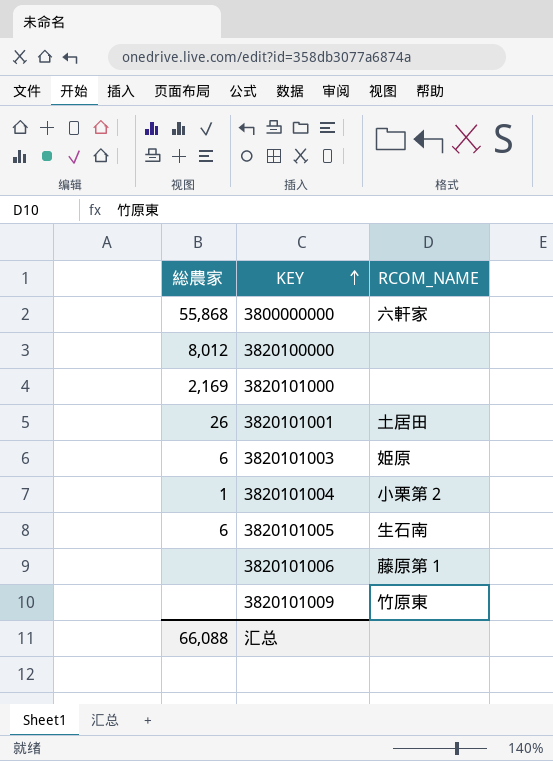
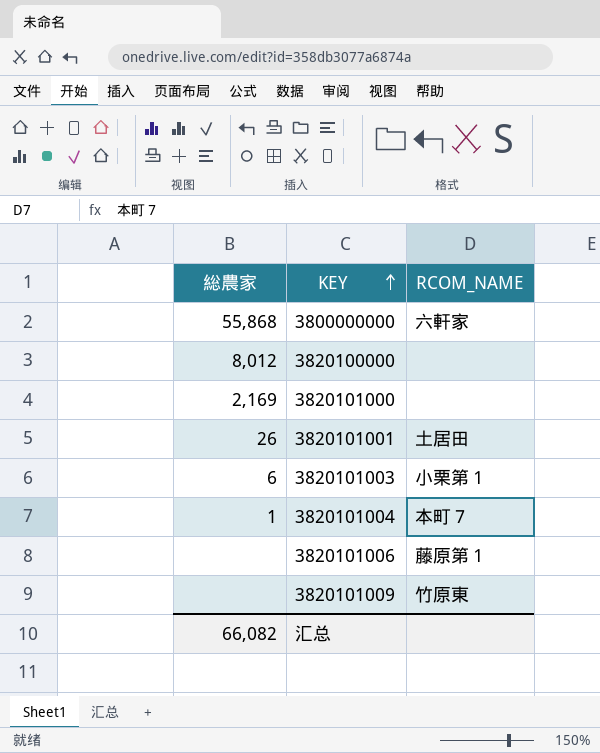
row 3820101005: 6 | 生石南 -> none
3820101003 | RCOM_NAME: 姫原 -> 小栗第１
3820101004 | RCOM_NAME: 小栗第２ -> 本町７
汇总 | 総農家: 66,088 -> 66,082

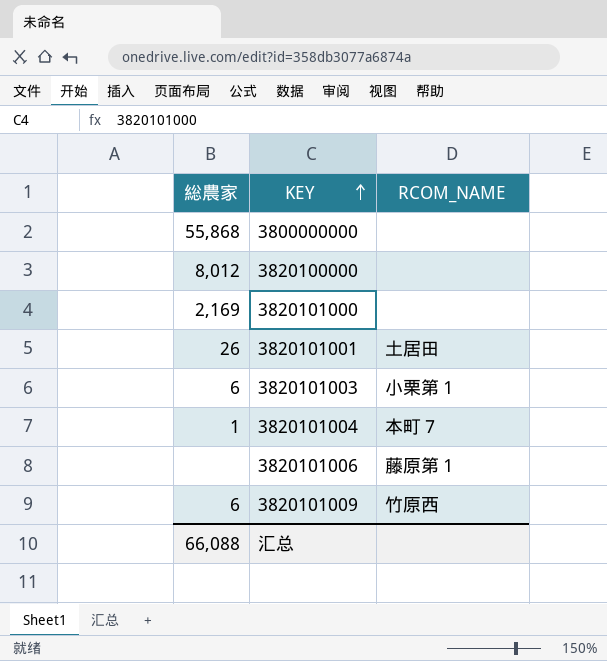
3800000000 | RCOM_NAME: 六軒家 -> none
3820101009 | 総農家: none -> 6
3820101009 | RCOM_NAME: 竹原東 -> 竹原西
汇总 | 総農家: 66,082 -> 66,088

